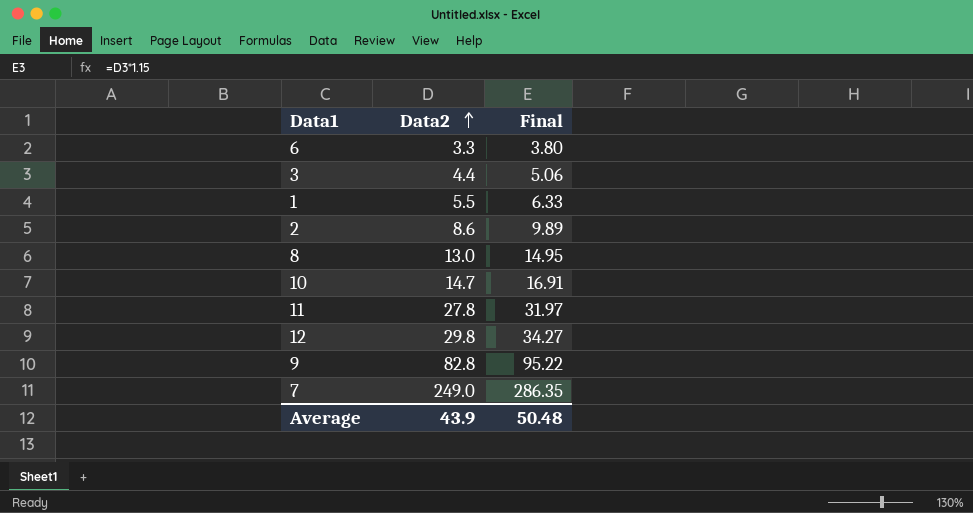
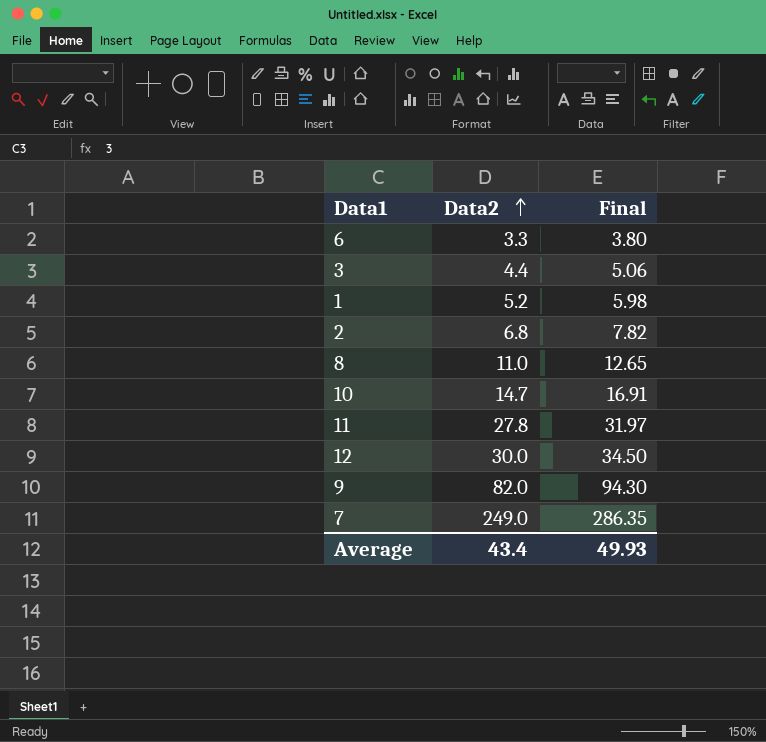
1 | Data2: 5.5 -> 5.2
1 | Final: 6.33 -> 5.98
2 | Data2: 8.6 -> 6.8
2 | Final: 9.89 -> 7.82
8 | Data2: 13.0 -> 11.0
8 | Final: 14.95 -> 12.65
12 | Data2: 29.8 -> 30.0
12 | Final: 34.27 -> 34.50
9 | Data2: 82.8 -> 82.0
9 | Final: 95.22 -> 94.30
Average | Data2: 43.9 -> 43.4
Average | Final: 50.48 -> 49.93

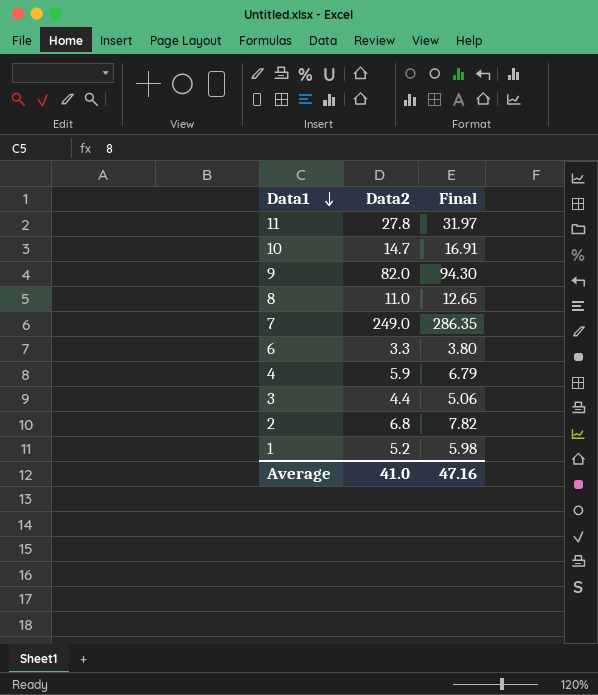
row order: Data2 ascending -> Data1 descending
row 12: 30.0 | 34.50 -> none
row 4: none -> 5.9 | 6.79
Average | Data2: 43.4 -> 41.0
Average | Final: 49.93 -> 47.16

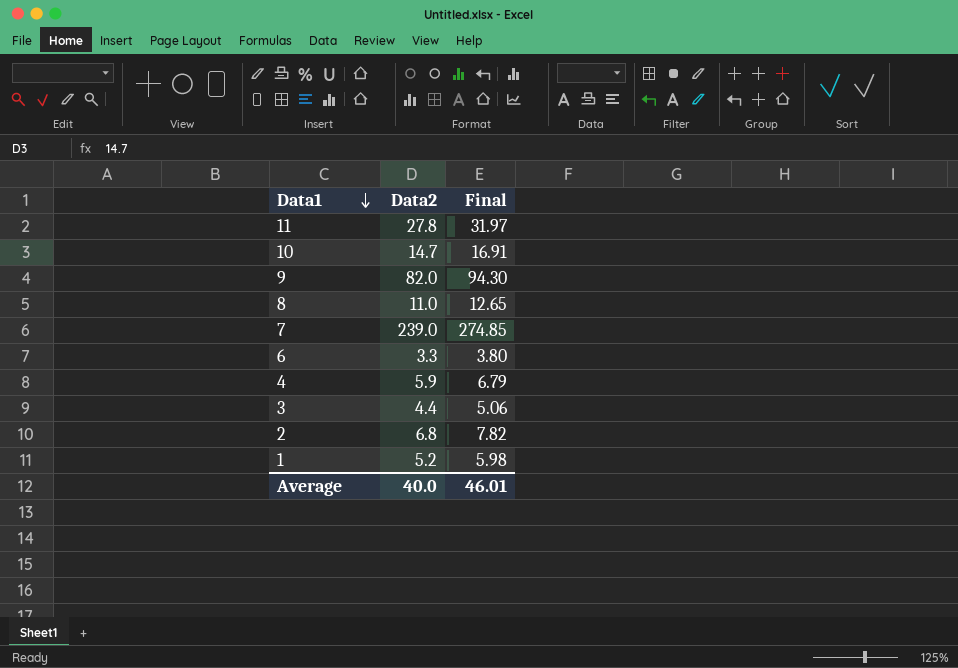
7 | Data2: 249.0 -> 239.0
7 | Final: 286.35 -> 274.85
Average | Data2: 41.0 -> 40.0
Average | Final: 47.16 -> 46.01

